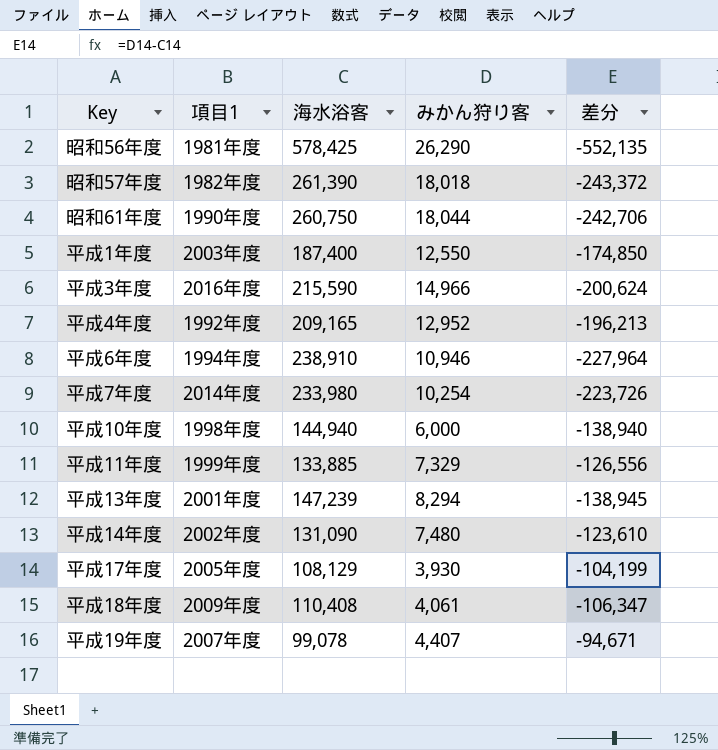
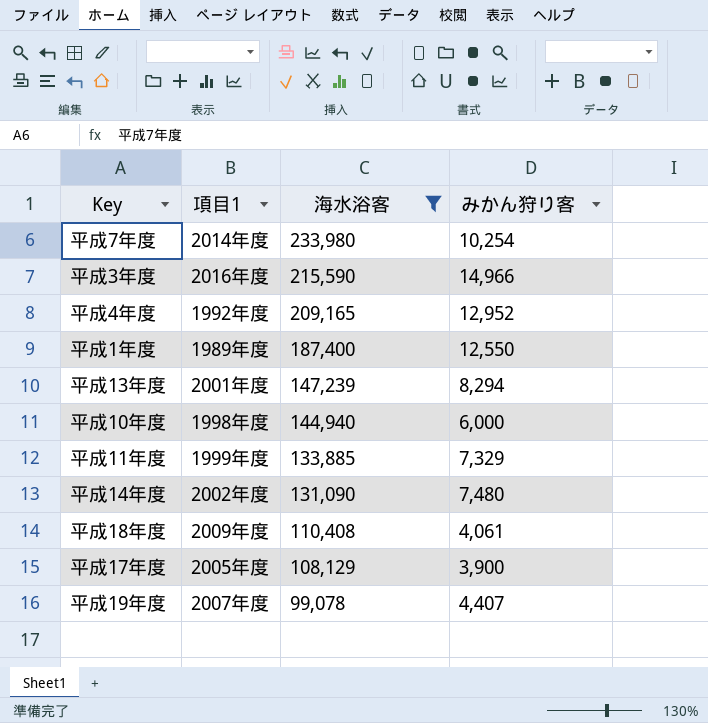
filter: none -> 海水浴客 <= 233,980
row order: none -> 海水浴客 descending
column 差分 | formula: [みかん狩り客] - [海水浴客] -> none
平成1年度 | 項目1: 2003年度 -> 1989年度
平成17年度 | みかん狩り客: 3,930 -> 3,900

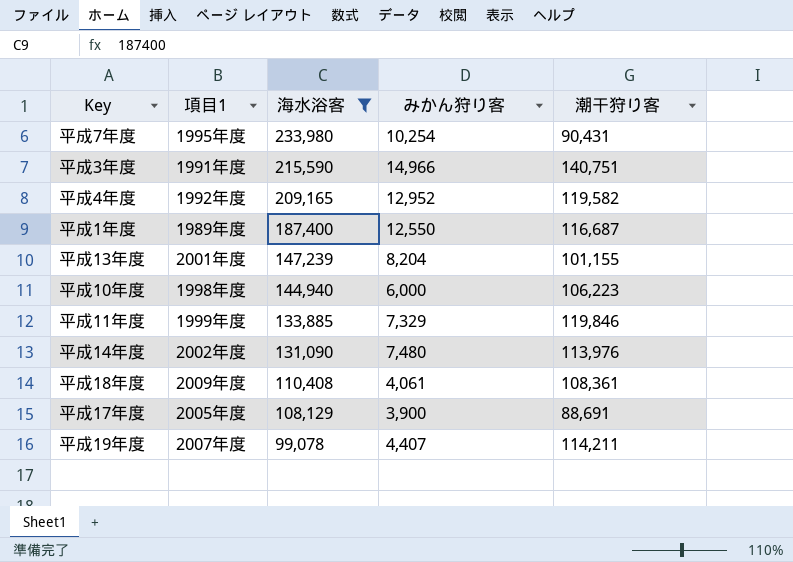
column 潮干狩り客 | position: none -> 5
平成7年度 | 項目1: 2014年度 -> 1995年度
平成3年度 | 項目1: 2016年度 -> 1991年度
平成13年度 | みかん狩り客: 8,294 -> 8,204

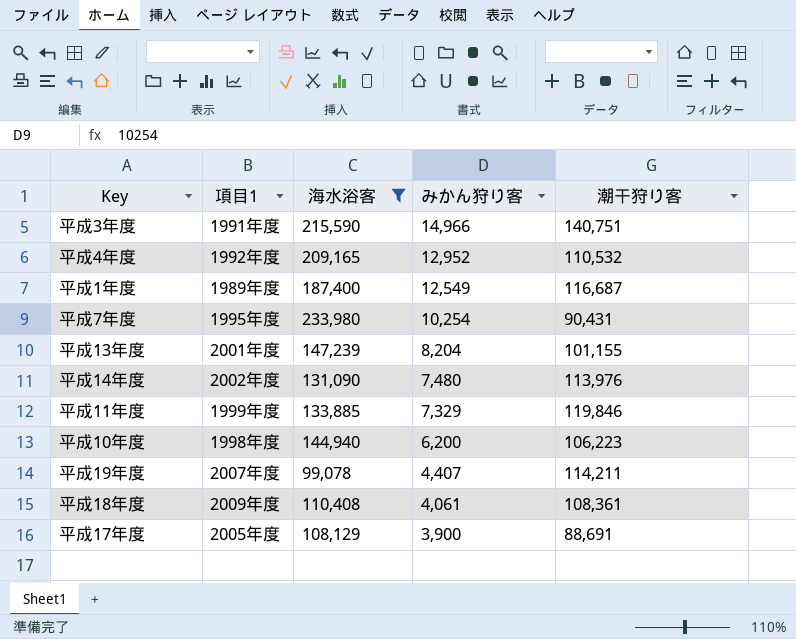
row order: 海水浴客 descending -> みかん狩り客 descending
平成4年度 | 潮干狩り客: 119,582 -> 110,532
平成1年度 | みかん狩り客: 12,550 -> 12,549
平成10年度 | みかん狩り客: 6,000 -> 6,200

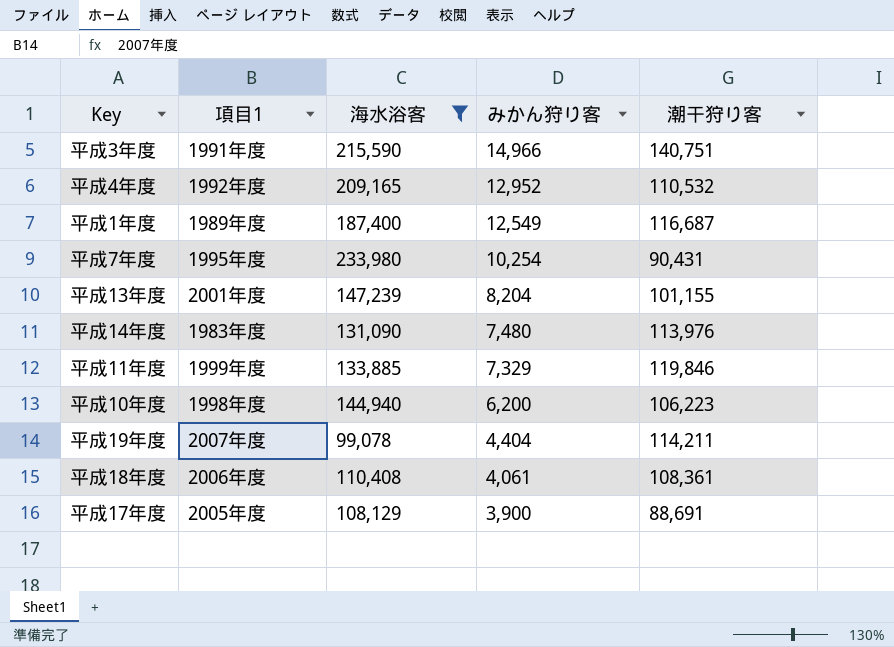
平成14年度 | 項目1: 2002年度 -> 1983年度
平成19年度 | みかん狩り客: 4,407 -> 4,404
平成18年度 | 項目1: 2009年度 -> 2006年度

